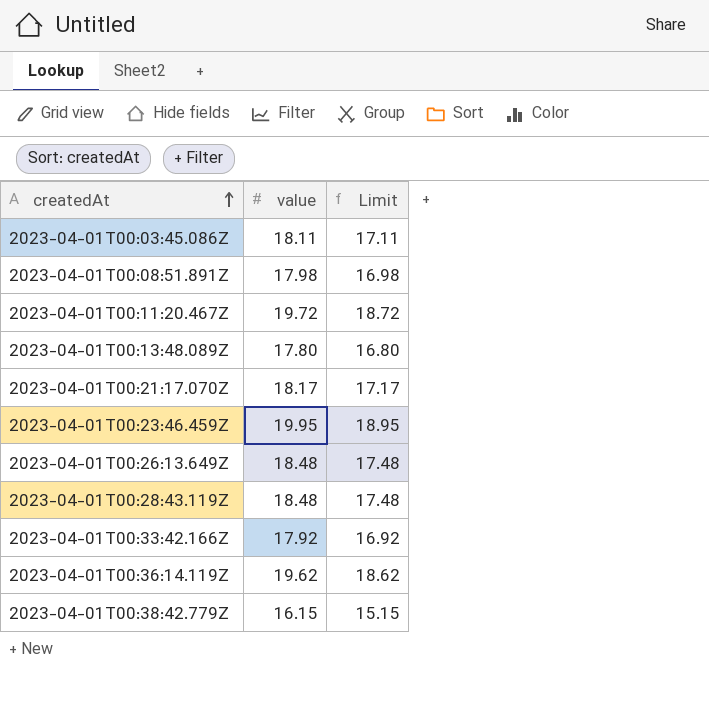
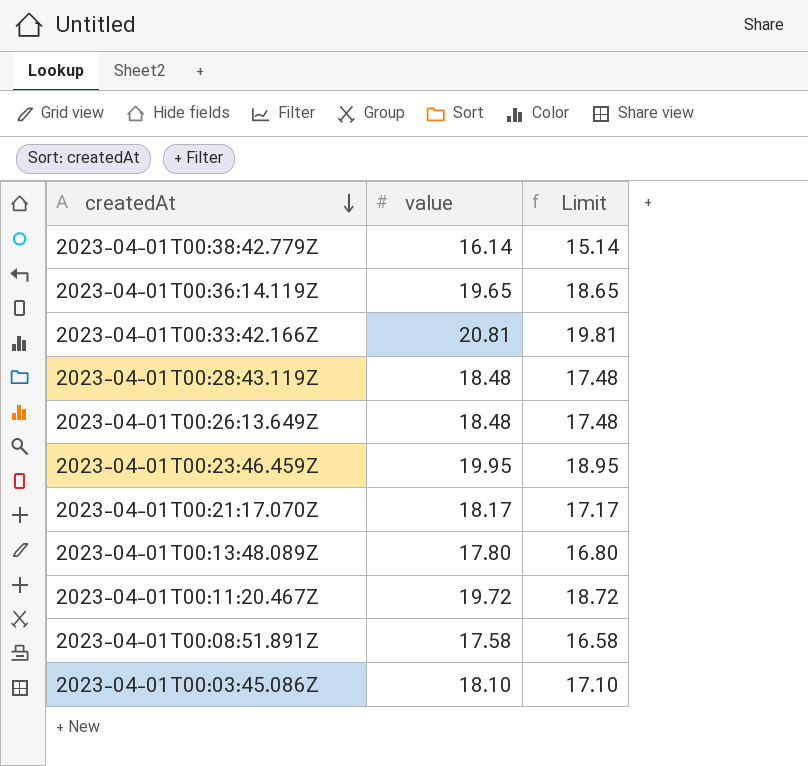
row order: createdAt ascending -> createdAt descending
2023-04-01T00:38:42.779Z | value: 16.15 -> 16.14
2023-04-01T00:38:42.779Z | Limit: 15.15 -> 15.14
2023-04-01T00:36:14.119Z | value: 19.62 -> 19.65
2023-04-01T00:36:14.119Z | Limit: 18.62 -> 18.65
2023-04-01T00:33:42.166Z | value: 17.92 -> 20.81
2023-04-01T00:33:42.166Z | Limit: 16.92 -> 19.81
2023-04-01T00:08:51.891Z | value: 17.98 -> 17.58
2023-04-01T00:08:51.891Z | Limit: 16.98 -> 16.58
2023-04-01T00:03:45.086Z | value: 18.11 -> 18.10
2023-04-01T00:03:45.086Z | Limit: 17.11 -> 17.10

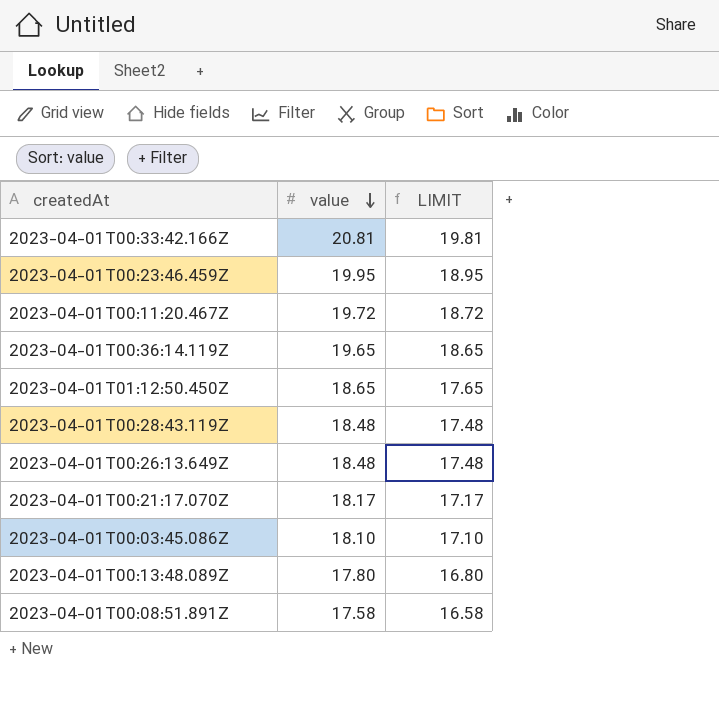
row order: createdAt descending -> value descending
column name: Limit -> LIMIT
row 2023-04-01T00:38:42.779Z: 16.14 | 15.14 -> none
row 2023-04-01T01:12:50.450Z: none -> 18.65 | 17.65

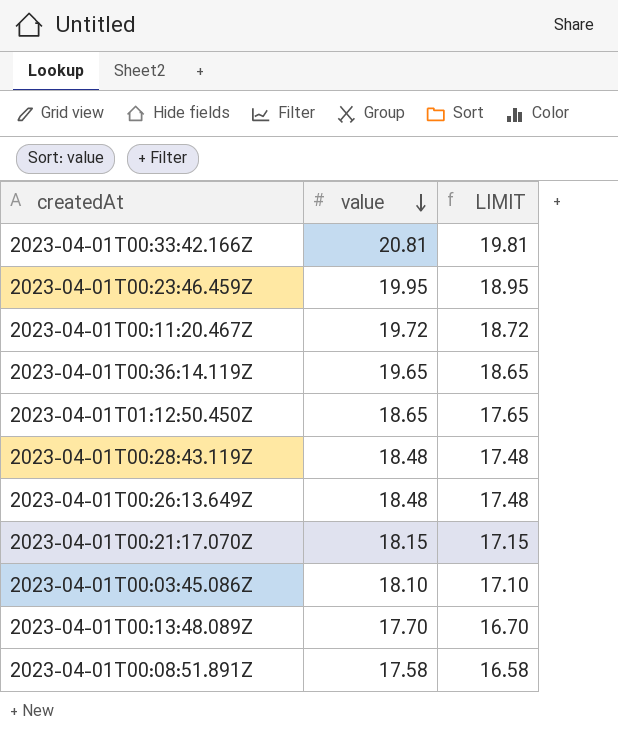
2023-04-01T00:21:17.070Z | value: 18.17 -> 18.15
2023-04-01T00:21:17.070Z | LIMIT: 17.17 -> 17.15
2023-04-01T00:13:48.089Z | value: 17.80 -> 17.70
2023-04-01T00:13:48.089Z | LIMIT: 16.80 -> 16.70

